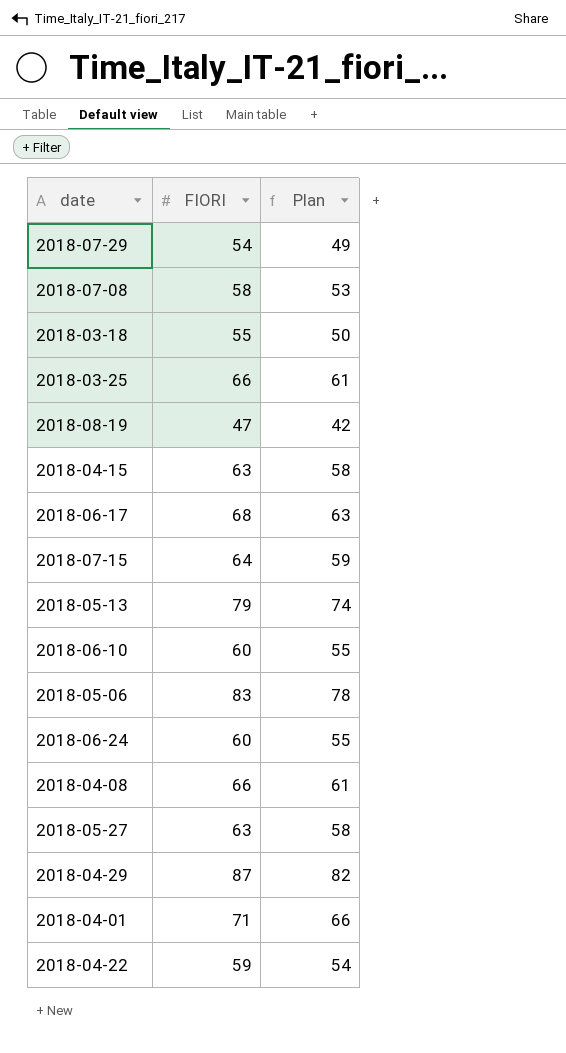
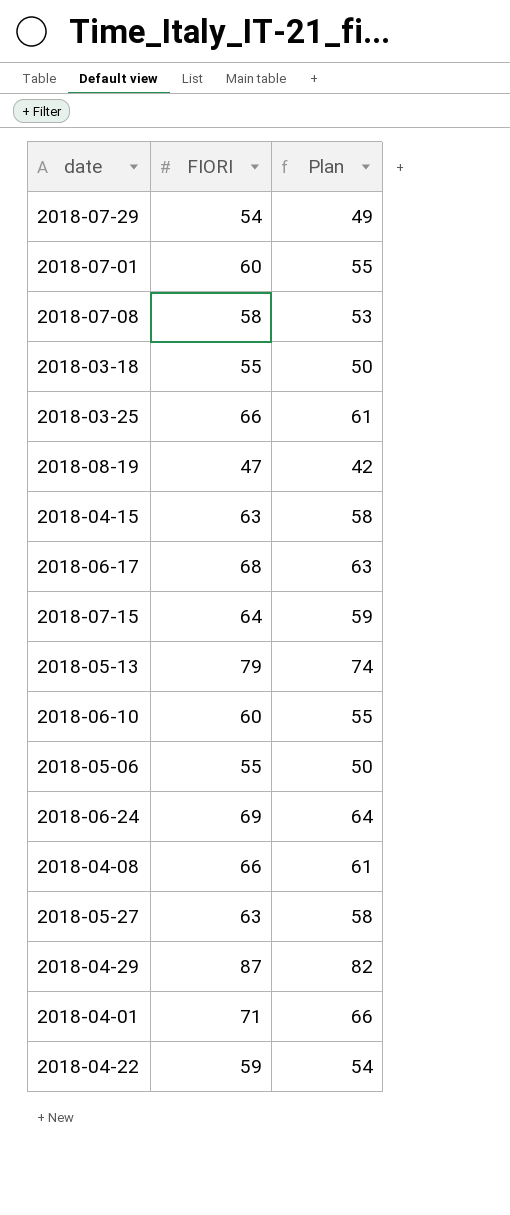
row 2018-07-01: none -> 60 | 55
2018-05-06 | FIORI: 83 -> 55
2018-05-06 | Plan: 78 -> 50
2018-06-24 | FIORI: 60 -> 69
2018-06-24 | Plan: 55 -> 64

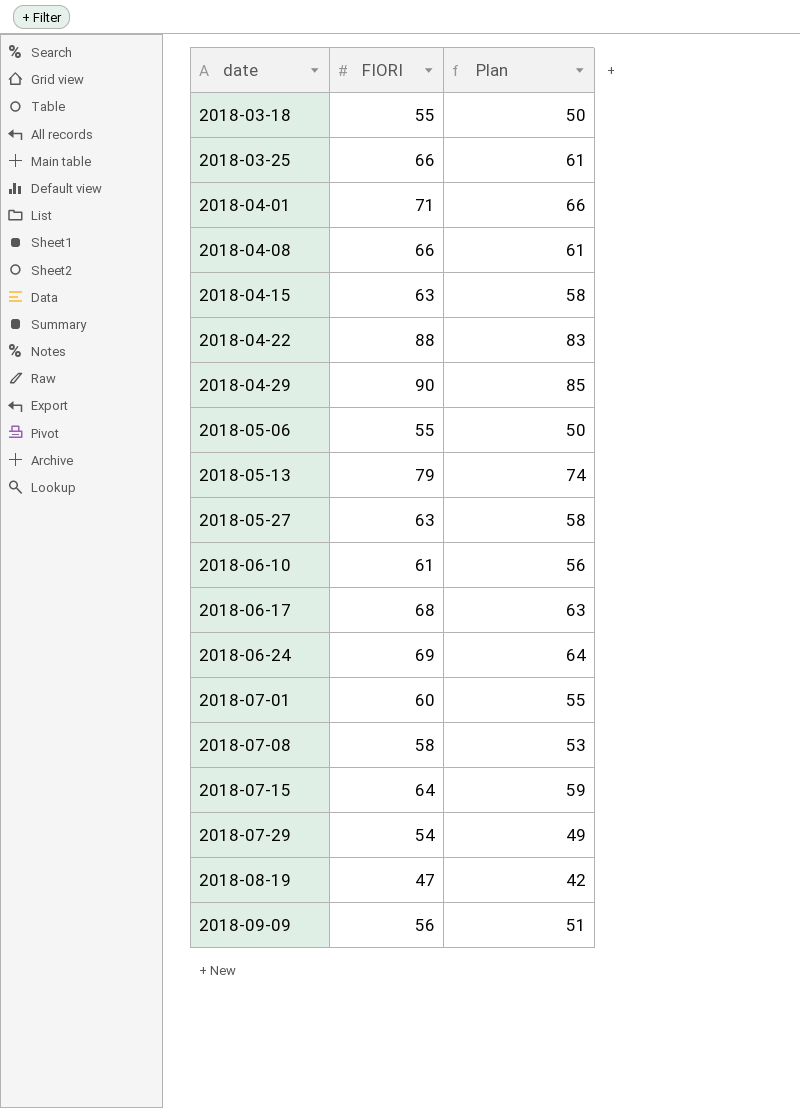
row order: none -> date ascending
2018-04-22 | FIORI: 59 -> 88
2018-04-22 | Plan: 54 -> 83
2018-04-29 | FIORI: 87 -> 90
2018-04-29 | Plan: 82 -> 85
2018-06-10 | FIORI: 60 -> 61
2018-06-10 | Plan: 55 -> 56
row 2018-09-09: none -> 56 | 51

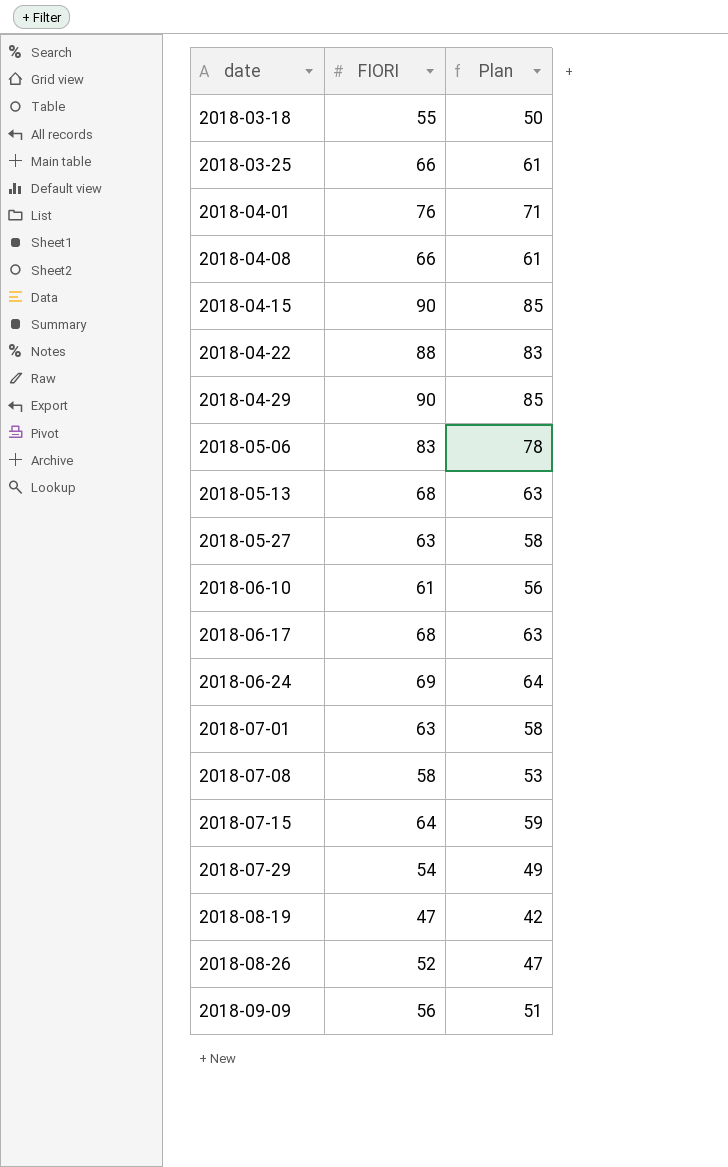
2018-04-01 | FIORI: 71 -> 76
2018-04-01 | Plan: 66 -> 71
2018-04-15 | FIORI: 63 -> 90
2018-04-15 | Plan: 58 -> 85
2018-05-06 | FIORI: 55 -> 83
2018-05-06 | Plan: 50 -> 78
2018-05-13 | FIORI: 79 -> 68
2018-05-13 | Plan: 74 -> 63
2018-07-01 | FIORI: 60 -> 63
2018-07-01 | Plan: 55 -> 58
row 2018-08-26: none -> 52 | 47

